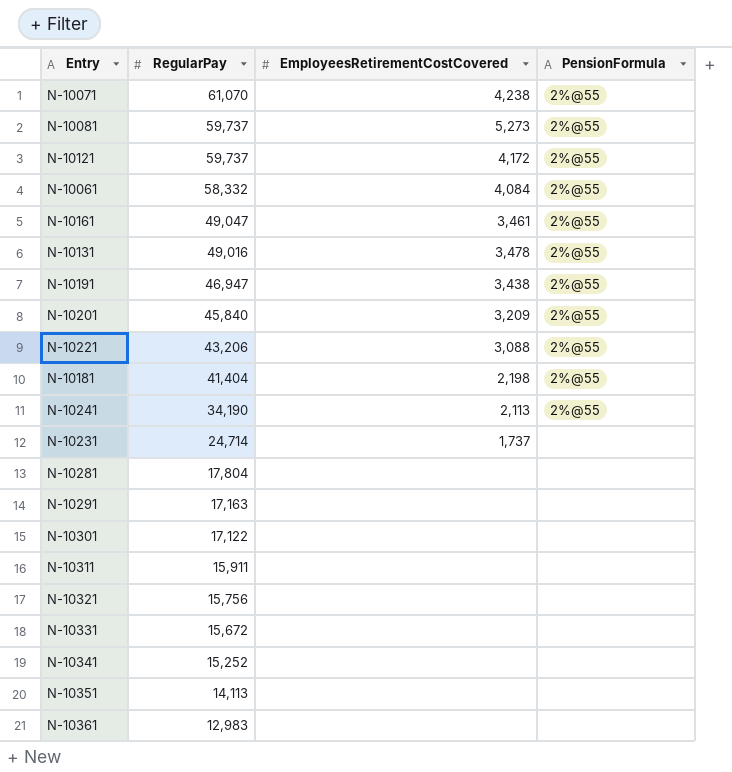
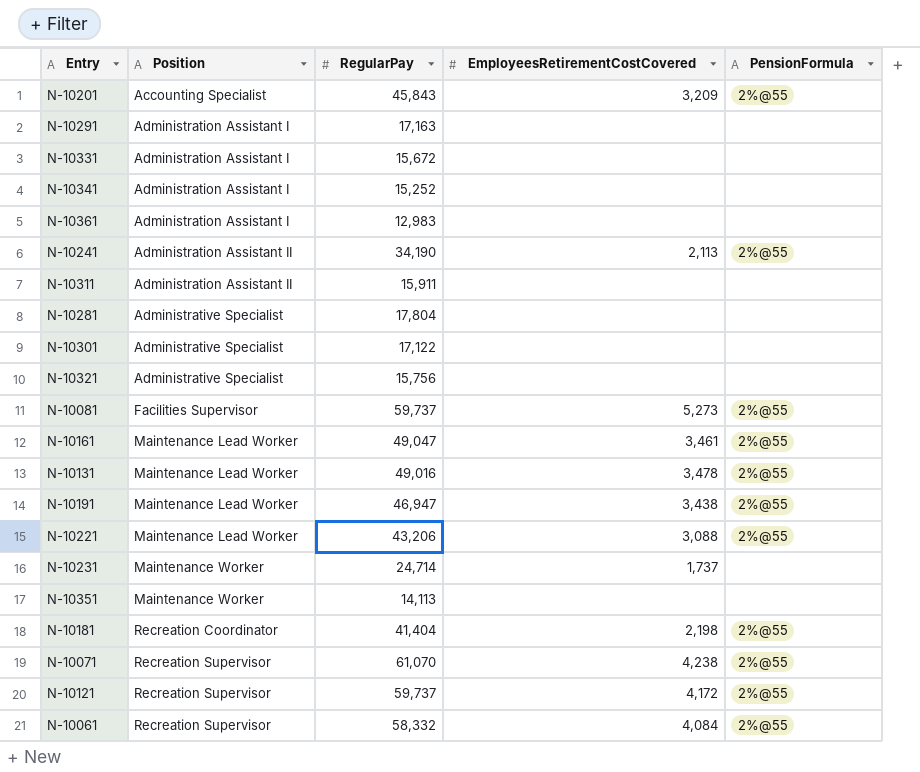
row order: RegularPay descending -> Position ascending
column Position | position: none -> 2
N-10201 | RegularPay: 45,840 -> 45,843

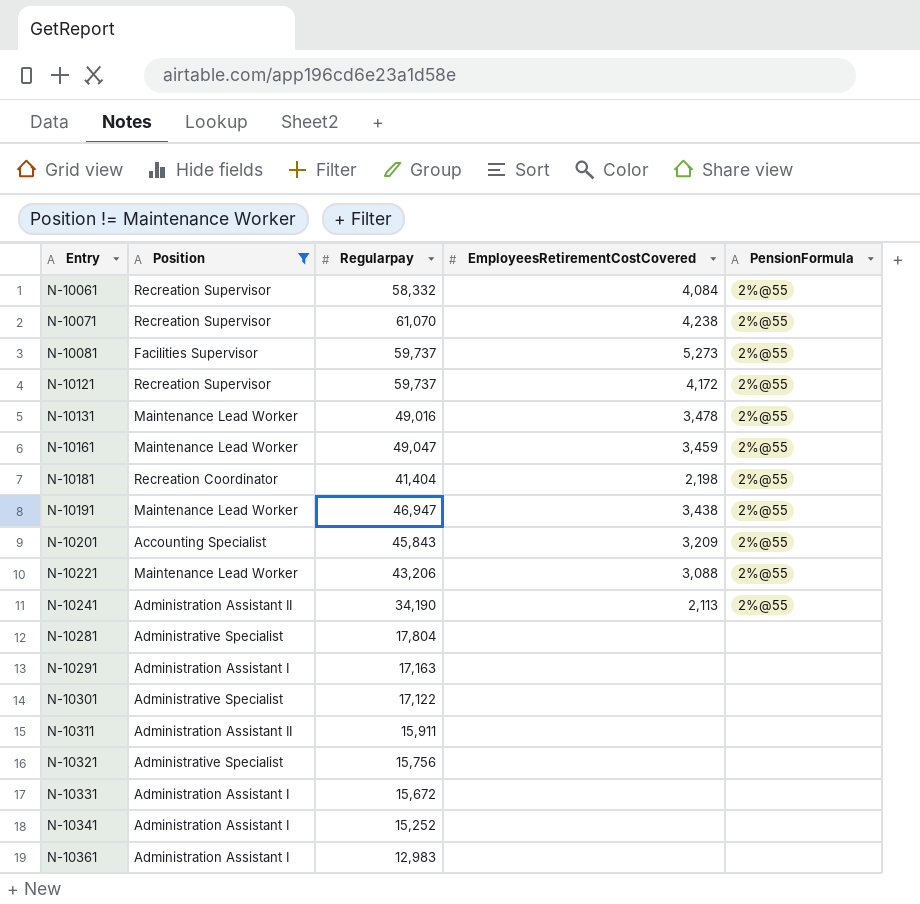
filter: none -> Position != Maintenance Worker
row order: Position ascending -> Entry ascending
column name: RegularPay -> Regularpay
N-10161 | EmployeesRetirementCostCovered: 3,461 -> 3,459

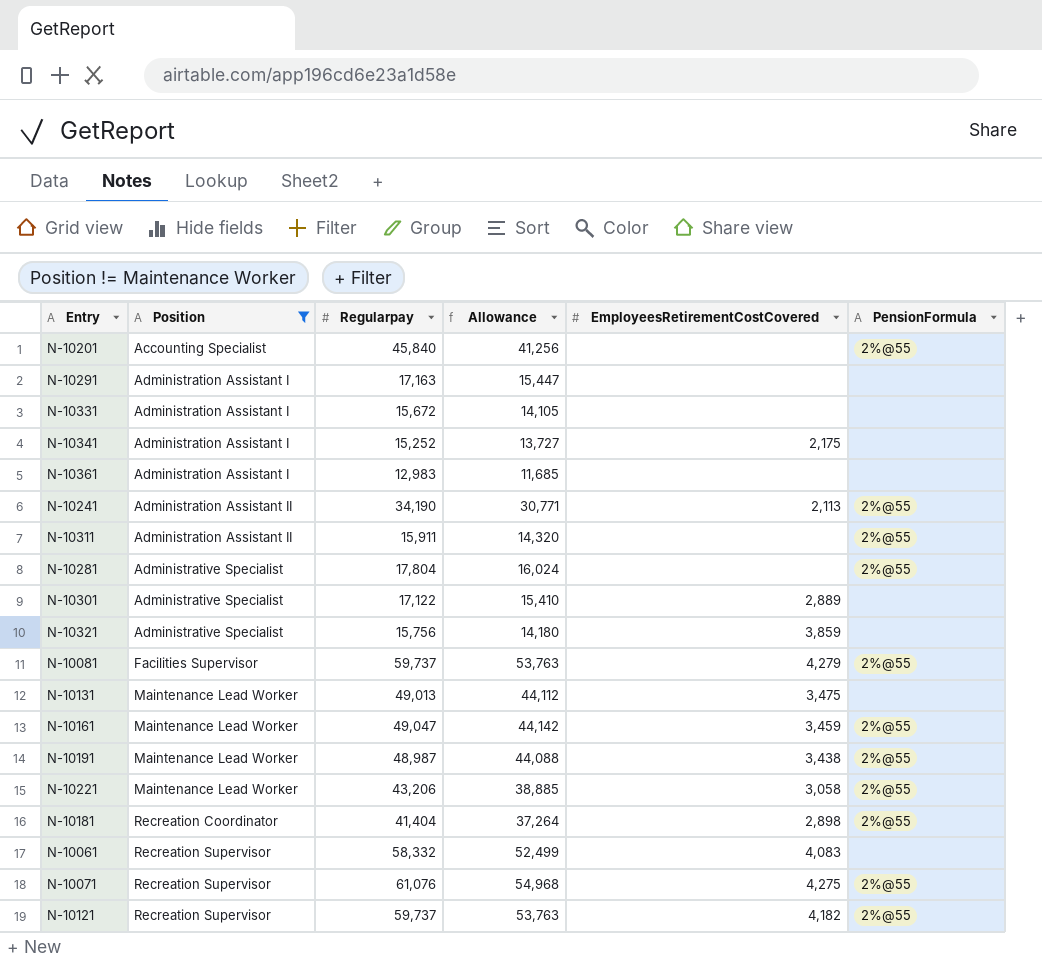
row order: Entry ascending -> Position ascending
column Allowance | formula: none -> [Regularpay] * 0.9
N-10201 | Regularpay: 45,843 -> 45,840
N-10201 | EmployeesRetirementCostCovered: 3,209 -> none
N-10341 | EmployeesRetirementCostCovered: none -> 2,175
N-10311 | PensionFormula: none -> 2%@55
N-10281 | PensionFormula: none -> 2%@55
N-10301 | EmployeesRetirementCostCovered: none -> 2,889
N-10321 | EmployeesRetirementCostCovered: none -> 3,859
N-10081 | EmployeesRetirementCostCovered: 5,273 -> 4,279
N-10131 | Regularpay: 49,016 -> 49,013
N-10131 | EmployeesRetirementCostCovered: 3,478 -> 3,475
N-10131 | PensionFormula: 2%@55 -> none
N-10191 | Regularpay: 46,947 -> 48,987
N-10221 | EmployeesRetirementCostCovered: 3,088 -> 3,058
N-10181 | EmployeesRetirementCostCovered: 2,198 -> 2,898
N-10061 | EmployeesRetirementCostCovered: 4,084 -> 4,083
N-10061 | PensionFormula: 2%@55 -> none
N-10071 | Regularpay: 61,070 -> 61,076
N-10071 | EmployeesRetirementCostCovered: 4,238 -> 4,275
N-10121 | EmployeesRetirementCostCovered: 4,172 -> 4,182

